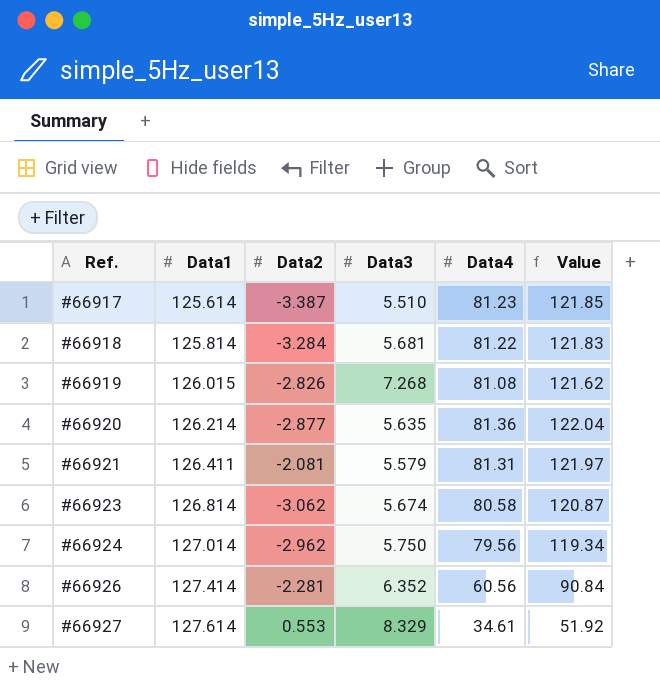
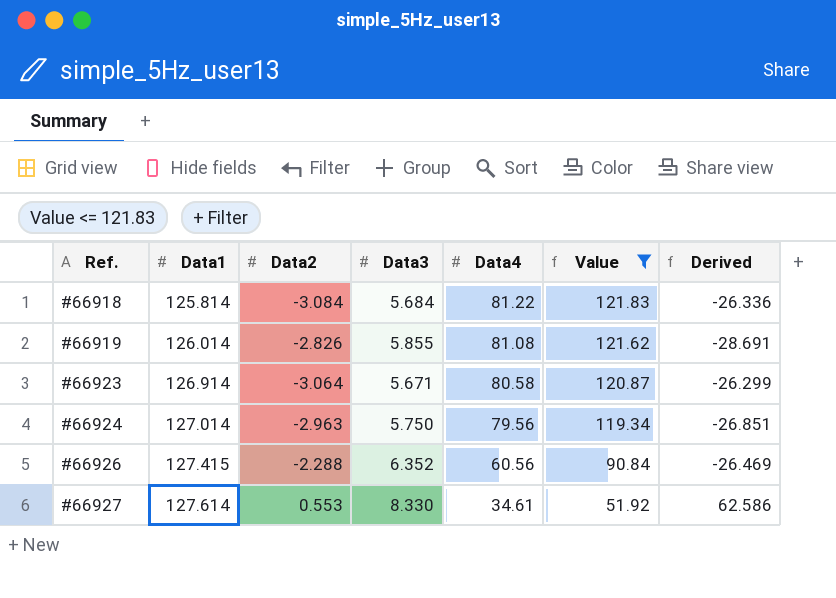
filter: none -> Value <= 121.83
column Derived | formula: none -> [Data4] / [Data2]
#66918 | Data2: -3.284 -> -3.084
#66918 | Data3: 5.681 -> 5.684
#66919 | Data1: 126.015 -> 126.014
#66919 | Data3: 7.268 -> 5.855
#66923 | Data1: 126.814 -> 126.914
#66923 | Data2: -3.062 -> -3.064
#66923 | Data3: 5.674 -> 5.671
#66924 | Data2: -2.962 -> -2.963
#66926 | Data1: 127.414 -> 127.415
#66926 | Data2: -2.281 -> -2.288
#66927 | Data3: 8.329 -> 8.330

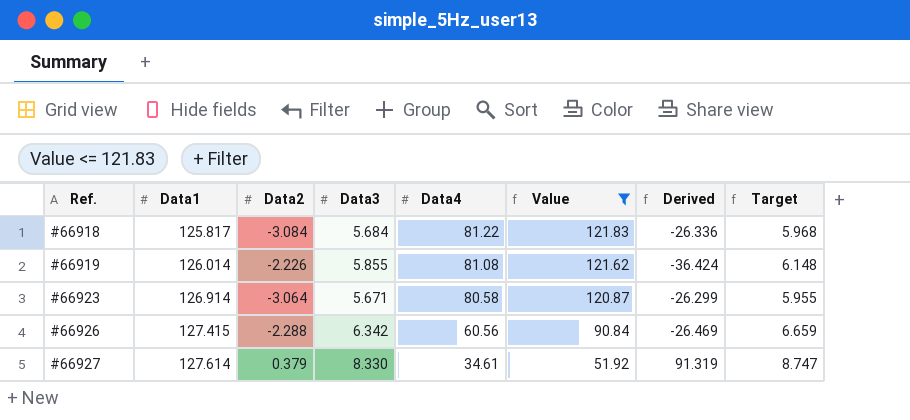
column Target | formula: none -> [Data3] * 1.05
row #66924: 127.014 | -2.963 | 5.750 | 79.56 | 119.34 | -26.851 -> none
#66918 | Data1: 125.814 -> 125.817
#66919 | Data2: -2.826 -> -2.226
#66919 | Derived: -28.691 -> -36.424
#66926 | Data3: 6.352 -> 6.342
#66927 | Data2: 0.553 -> 0.379
#66927 | Derived: 62.586 -> 91.319

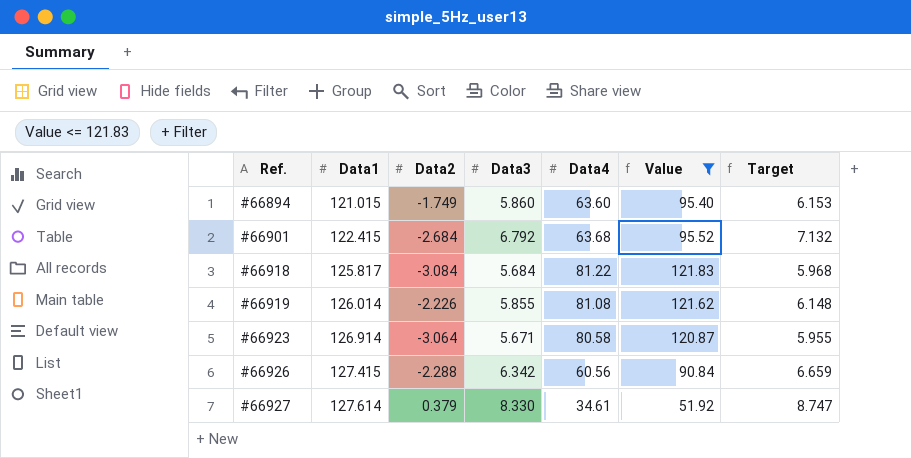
column Derived | formula: [Data4] / [Data2] -> none
row #66894: none -> 121.015 | -1.749 | 5.860 | 63.60 | 95.40 | 6.153
row #66901: none -> 122.415 | -2.684 | 6.792 | 63.68 | 95.52 | 7.132

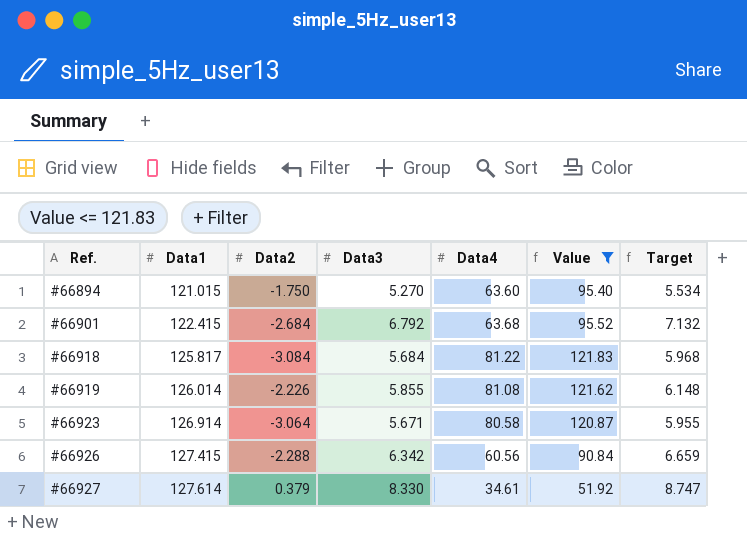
#66894 | Data2: -1.749 -> -1.750
#66894 | Data3: 5.860 -> 5.270
#66894 | Target: 6.153 -> 5.534

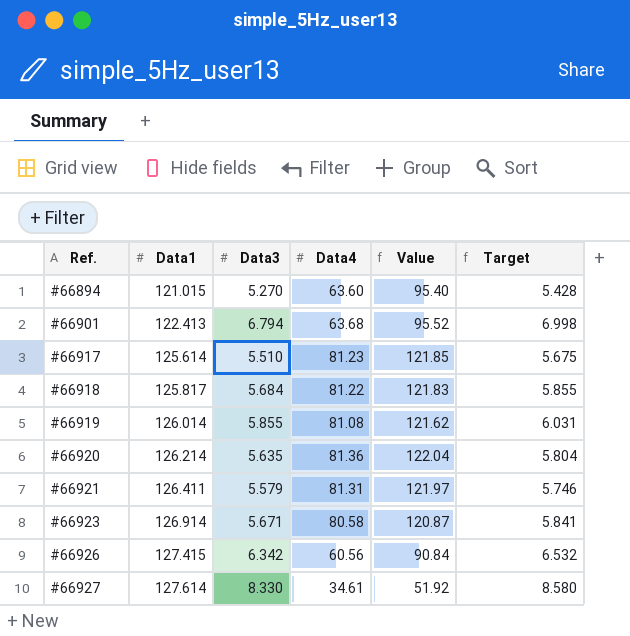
filter: Value <= 121.83 -> none
column Data2 | position: 3 -> none
column Target | formula: [Data3] * 1.05 -> [Data3] * 1.03
#66901 | Data1: 122.415 -> 122.413
#66901 | Data3: 6.792 -> 6.794

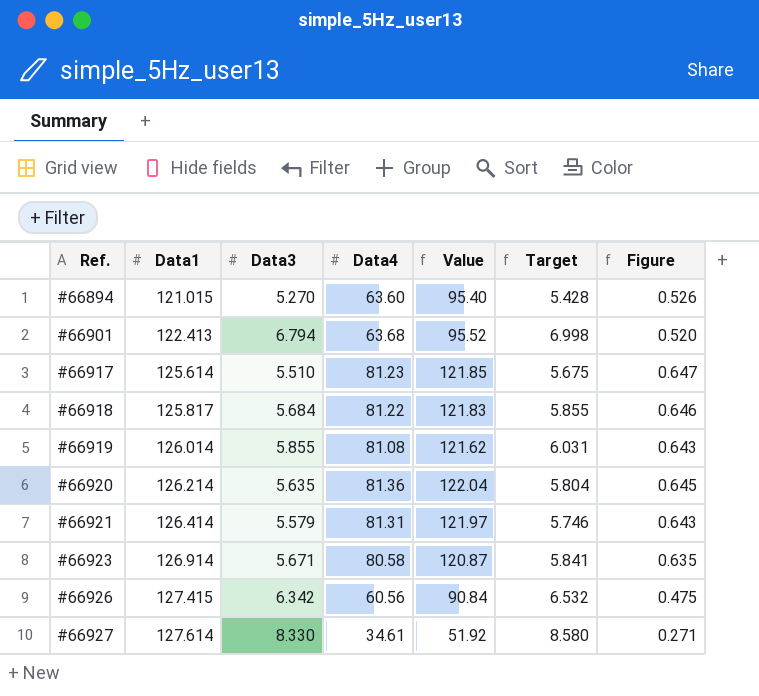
column Figure | formula: none -> [Data4] / [Data1]
#66921 | Data1: 126.411 -> 126.414

